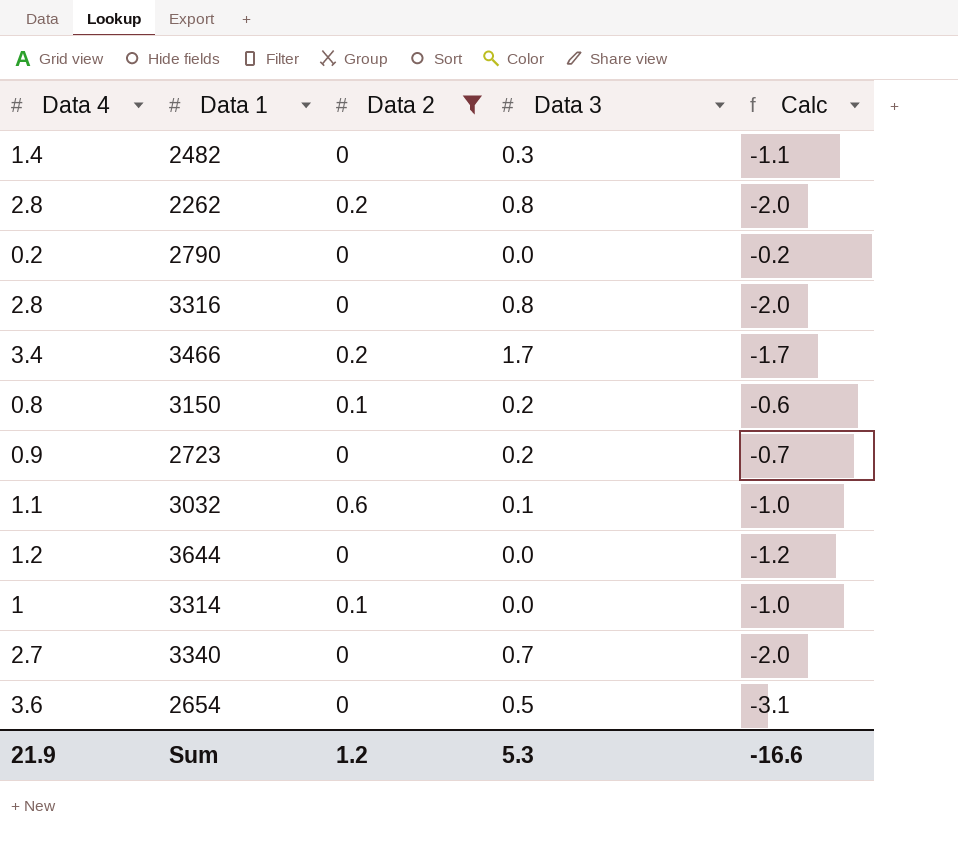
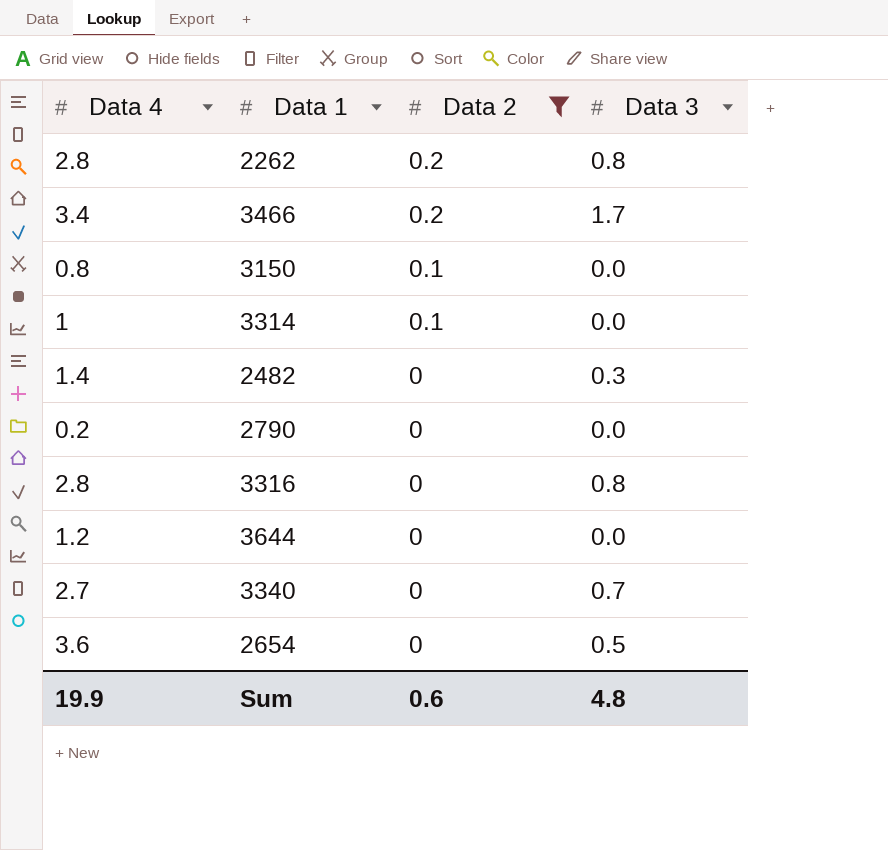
row order: none -> Data 2 descending
column Calc | formula: [Data 3] - [Data 4] -> none
row 2723: 0.9 | 0 | 0.2 | -0.7 -> none
row 3032: 1.1 | 0.6 | 0.1 | -1.0 -> none
3150 | Data 3: 0.2 -> 0.0
Sum | Data 4: 21.9 -> 19.9
Sum | Data 2: 1.2 -> 0.6
Sum | Data 3: 5.3 -> 4.8

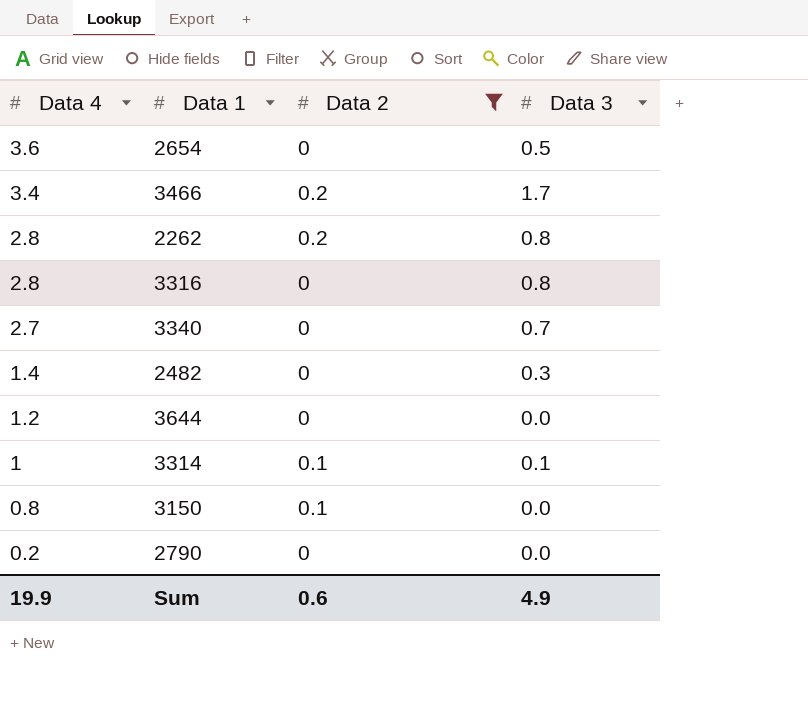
row order: Data 2 descending -> Data 4 descending
3314 | Data 3: 0.0 -> 0.1
Sum | Data 3: 4.8 -> 4.9

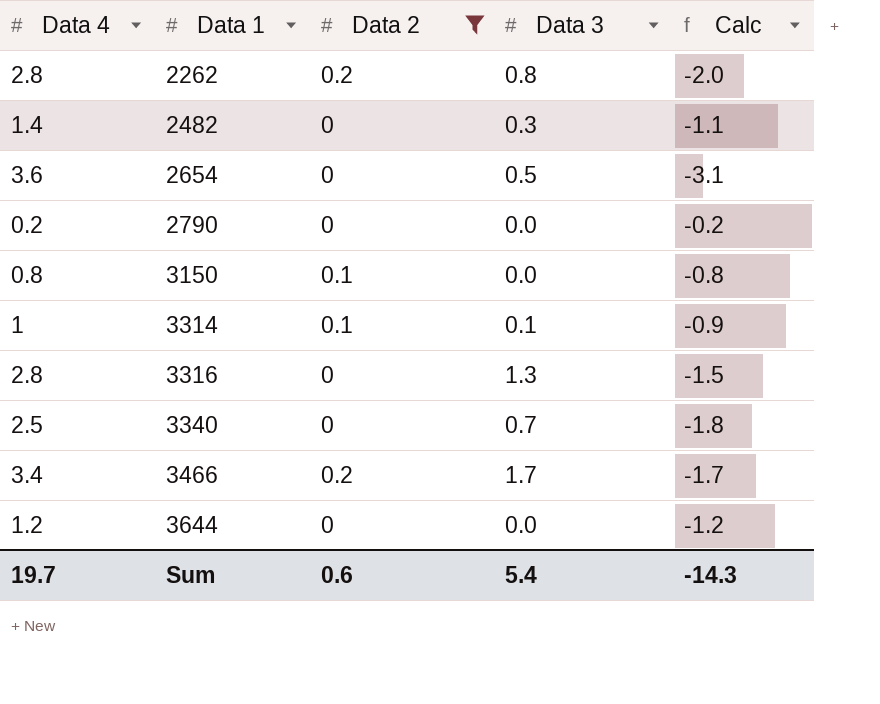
row order: Data 4 descending -> Data 1 ascending
column Calc | formula: none -> [Data 3] - [Data 4]
3316 | Data 3: 0.8 -> 1.3
3340 | Data 4: 2.7 -> 2.5
Sum | Data 4: 19.9 -> 19.7
Sum | Data 3: 4.9 -> 5.4

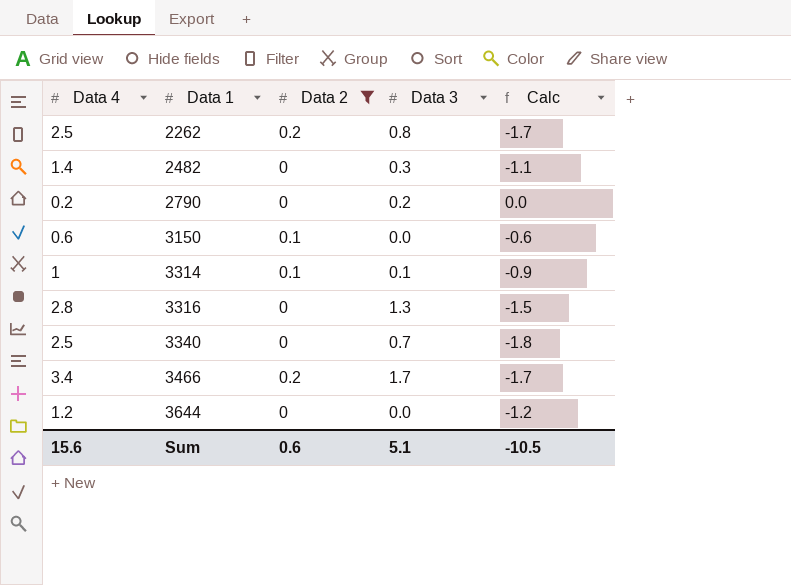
row 2654: 3.6 | 0 | 0.5 | -3.1 -> none
2262 | Data 4: 2.8 -> 2.5
2262 | Calc: -2.0 -> -1.7
2790 | Data 3: 0.0 -> 0.2
2790 | Calc: -0.2 -> 0.0
3150 | Data 4: 0.8 -> 0.6
3150 | Calc: -0.8 -> -0.6
Sum | Data 4: 19.7 -> 15.6
Sum | Data 3: 5.4 -> 5.1
Sum | Calc: -14.3 -> -10.5

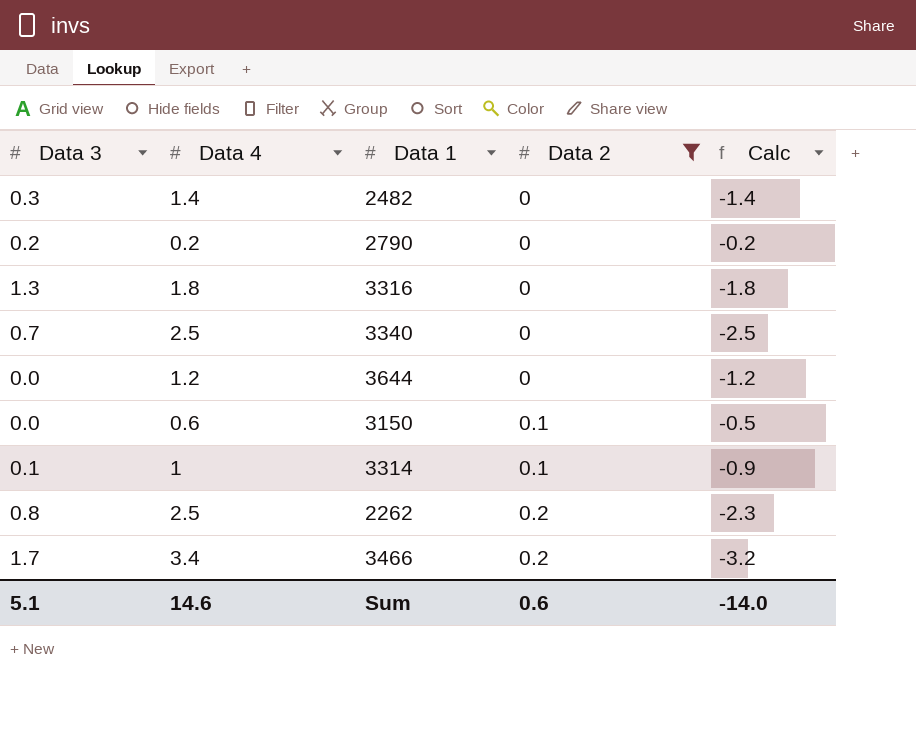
row order: Data 1 ascending -> Data 2 ascending
column Data 3 | position: 4 -> 1
column Calc | formula: [Data 3] - [Data 4] -> [Data 2] - [Data 4]
3316 | Data 4: 2.8 -> 1.8
Sum | Data 4: 15.6 -> 14.6
Sum | Calc: -10.5 -> -14.0

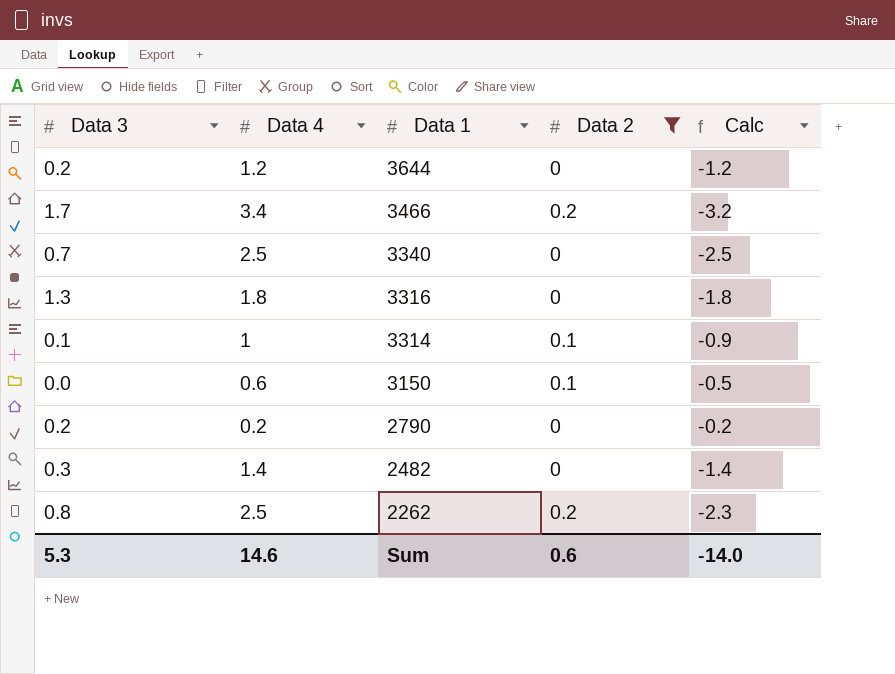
row order: Data 2 ascending -> Data 1 descending
3644 | Data 3: 0.0 -> 0.2
Sum | Data 3: 5.1 -> 5.3

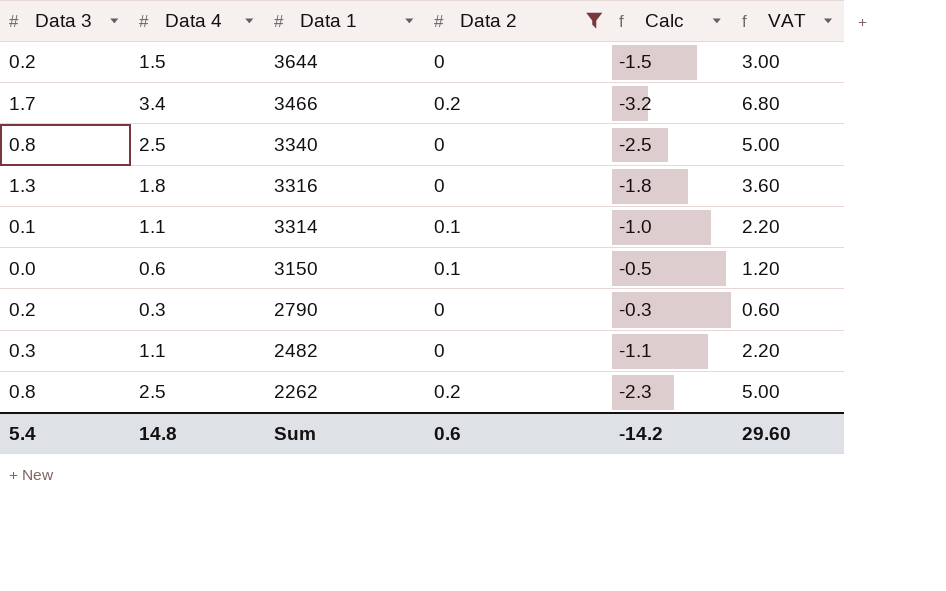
column VAT | formula: none -> [Data 4] * 2
3644 | Data 4: 1.2 -> 1.5
3644 | Calc: -1.2 -> -1.5
3340 | Data 3: 0.7 -> 0.8
3314 | Data 4: 1 -> 1.1
3314 | Calc: -0.9 -> -1.0
2790 | Data 4: 0.2 -> 0.3
2790 | Calc: -0.2 -> -0.3
2482 | Data 4: 1.4 -> 1.1
2482 | Calc: -1.4 -> -1.1
Sum | Data 3: 5.3 -> 5.4
Sum | Data 4: 14.6 -> 14.8
Sum | Calc: -14.0 -> -14.2

